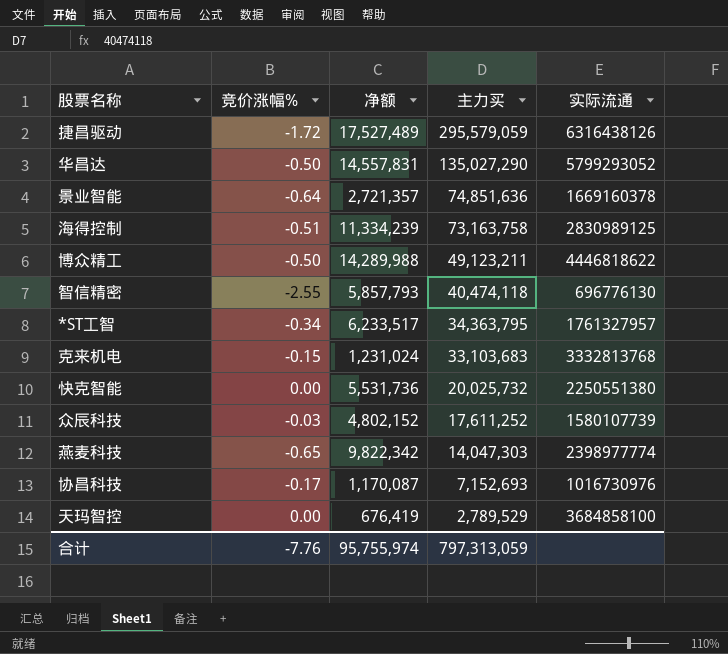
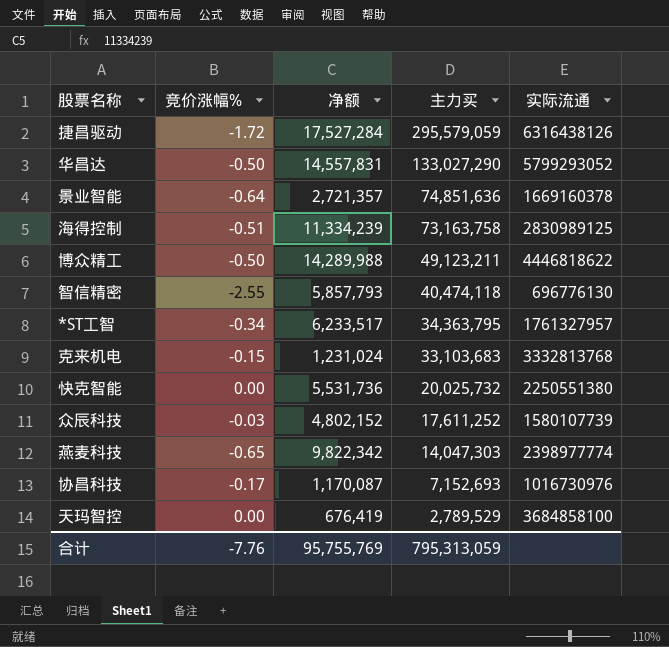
捷昌驱动 | 净额: 17,527,489 -> 17,527,284
华昌达 | 主力买: 135,027,290 -> 133,027,290
合计 | 净额: 95,755,974 -> 95,755,769
合计 | 主力买: 797,313,059 -> 795,313,059

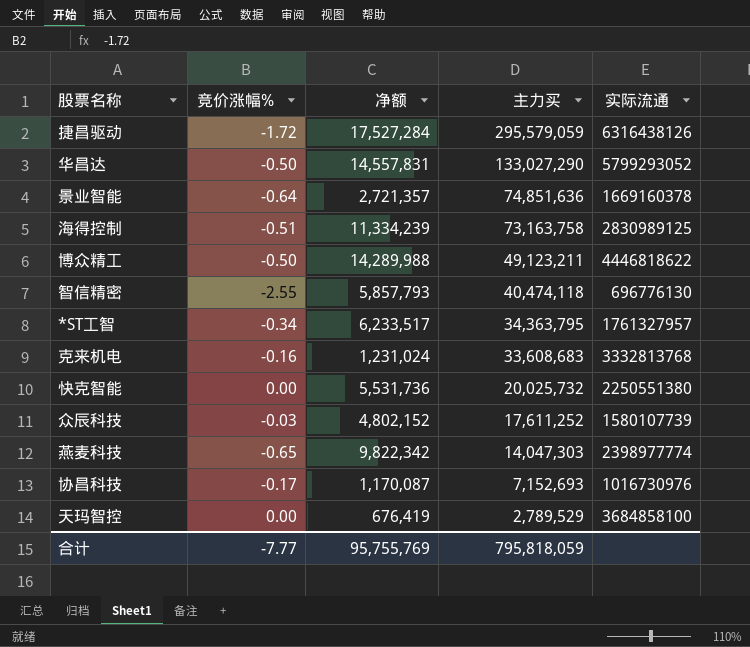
克来机电 | 竞价涨幅%: -0.15 -> -0.16
克来机电 | 主力买: 33,103,683 -> 33,608,683
合计 | 竞价涨幅%: -7.76 -> -7.77
合计 | 主力买: 795,313,059 -> 795,818,059

